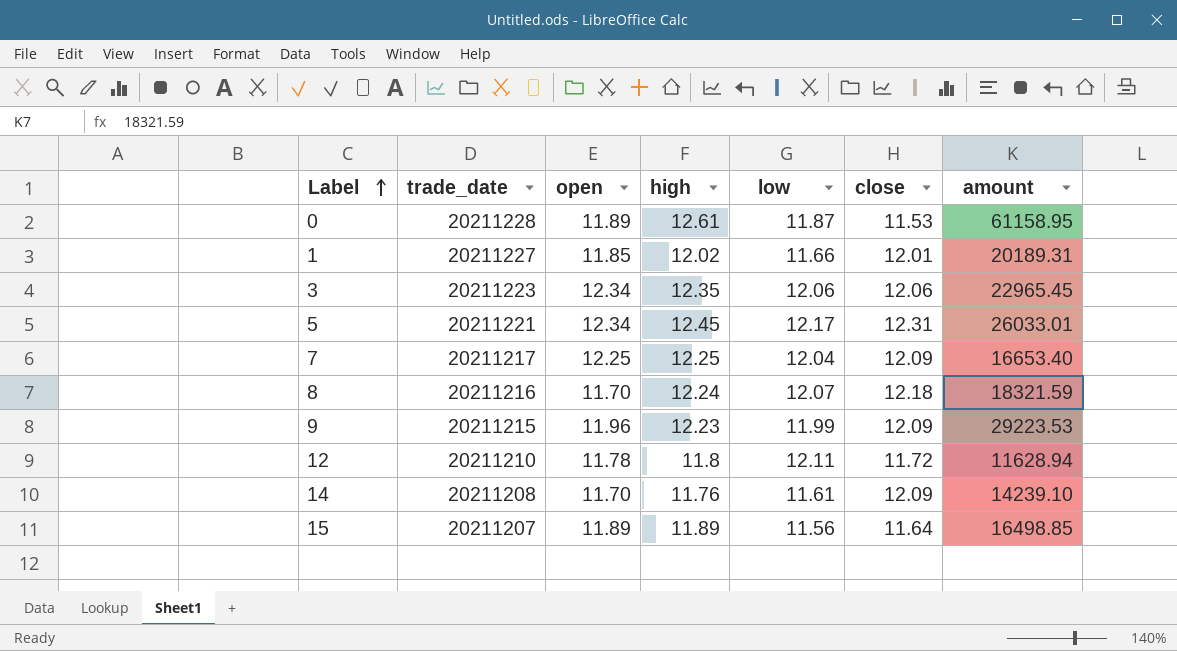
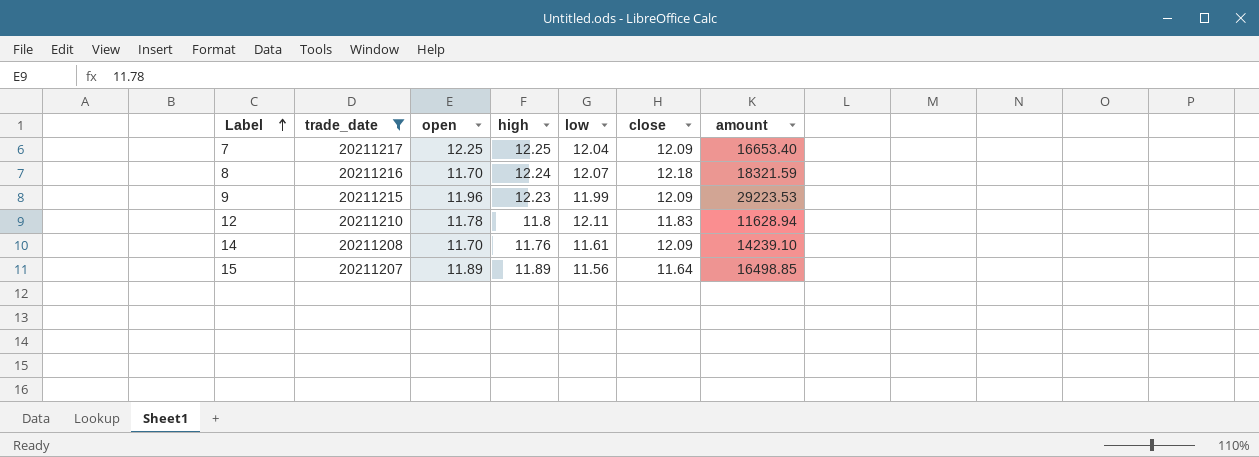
filter: none -> trade_date <= 20211217
12 | close: 11.72 -> 11.83

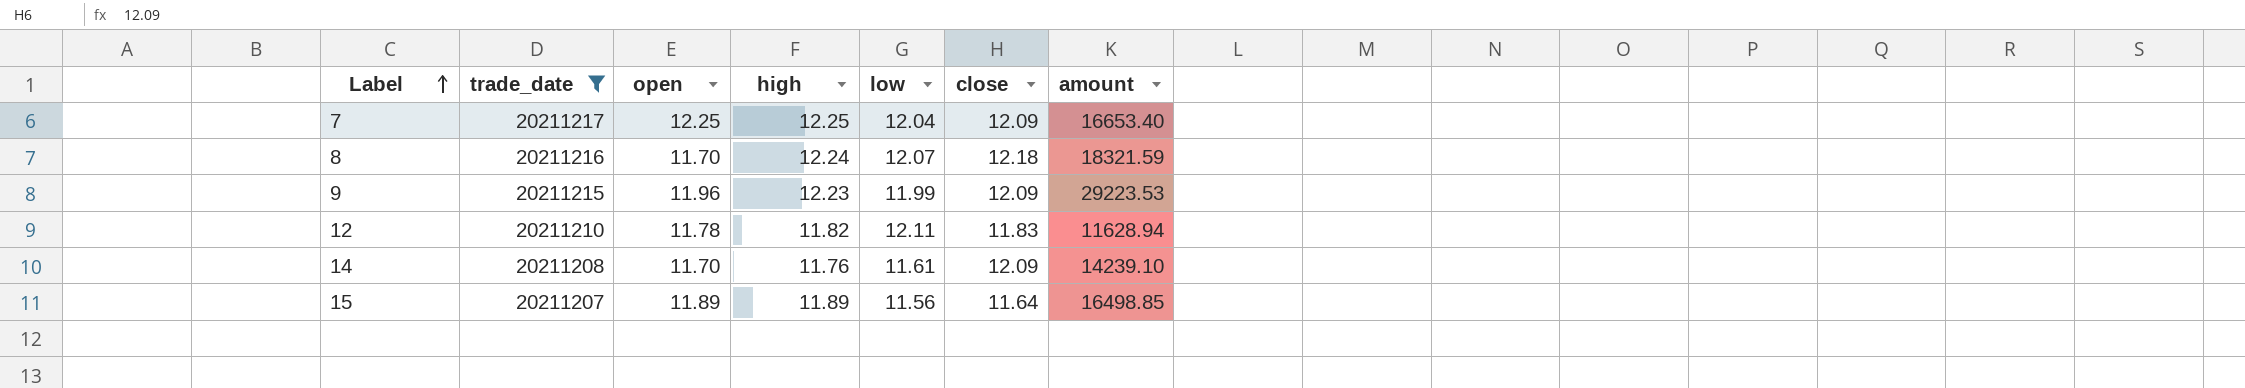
12 | high: 11.8 -> 11.82

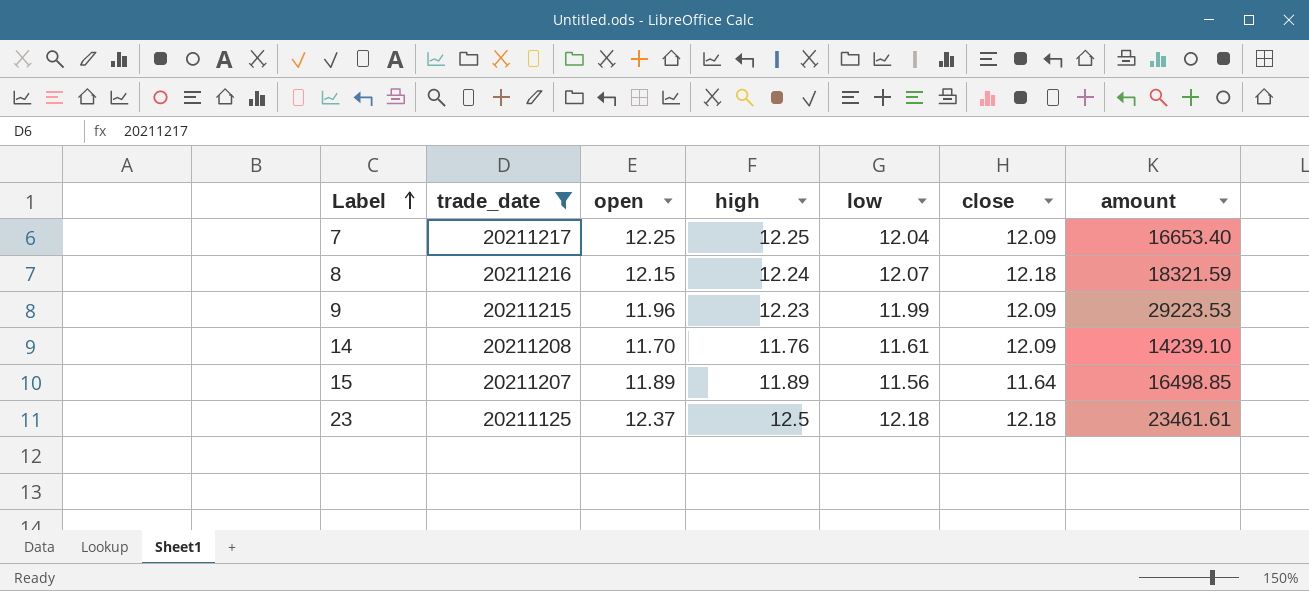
row 12: 20211210 | 11.78 | 11.82 | 12.11 | 11.83 | 11628.94 -> none
8 | open: 11.70 -> 12.15
row 23: none -> 20211125 | 12.37 | 12.5 | 12.18 | 12.18 | 23461.61

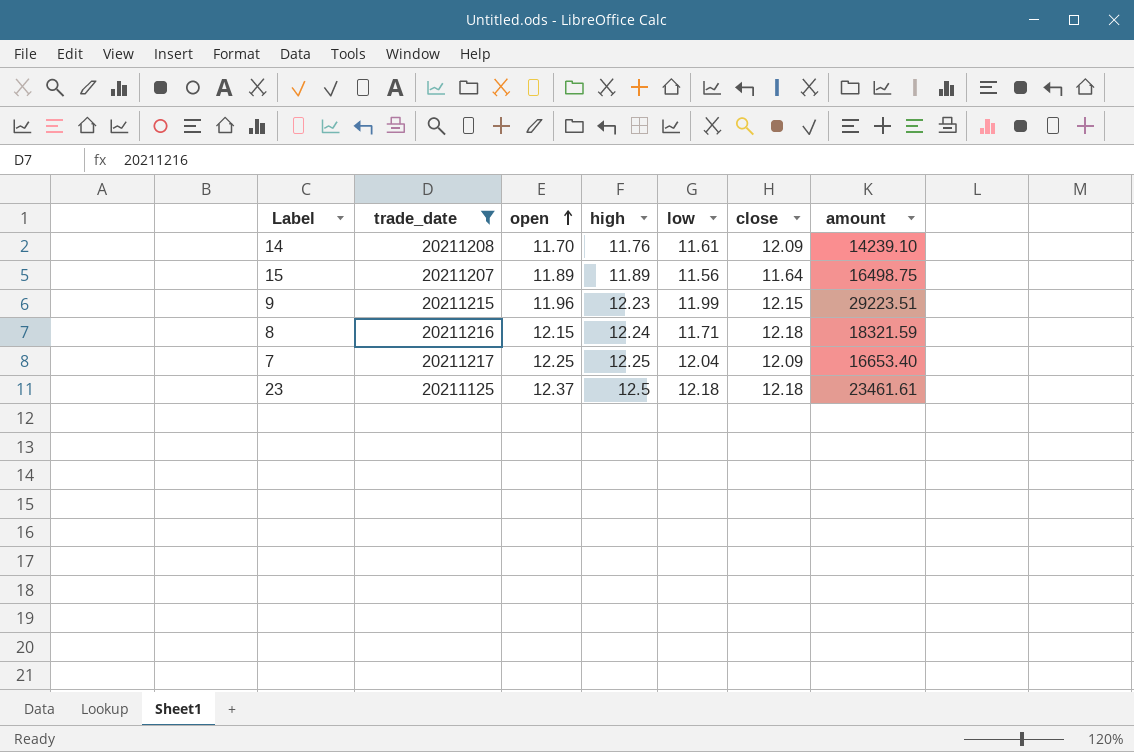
row order: Label ascending -> open ascending
15 | amount: 16498.85 -> 16498.75
9 | close: 12.09 -> 12.15
9 | amount: 29223.53 -> 29223.51
8 | low: 12.07 -> 11.71

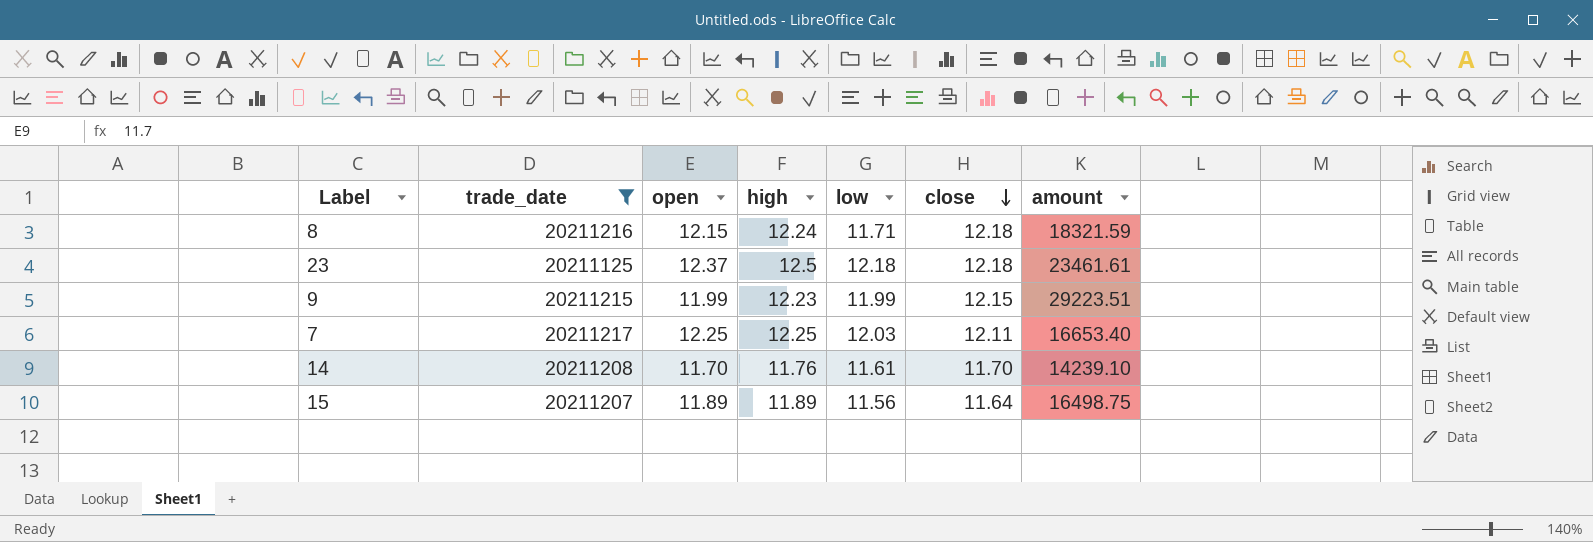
row order: open ascending -> close descending
9 | open: 11.96 -> 11.99
7 | low: 12.04 -> 12.03
7 | close: 12.09 -> 12.11
14 | close: 12.09 -> 11.70

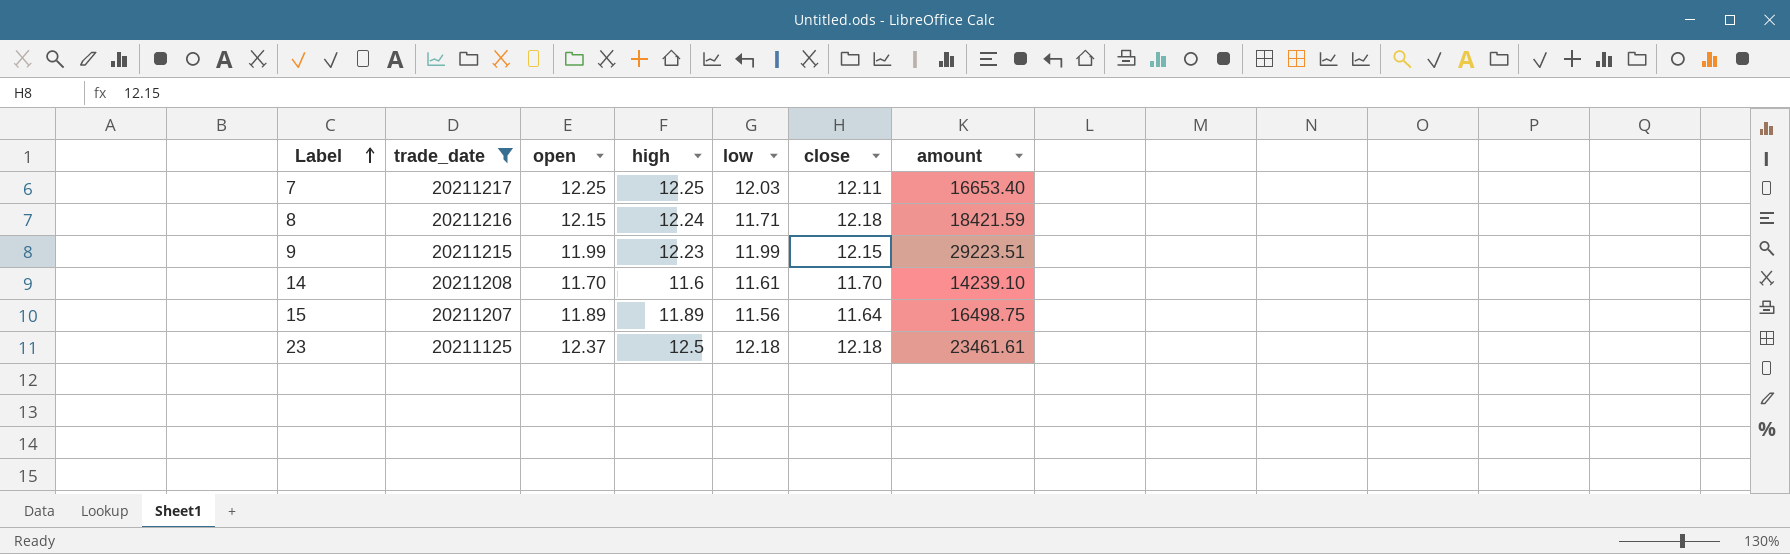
row order: close descending -> Label ascending
8 | amount: 18321.59 -> 18421.59
14 | high: 11.76 -> 11.6

